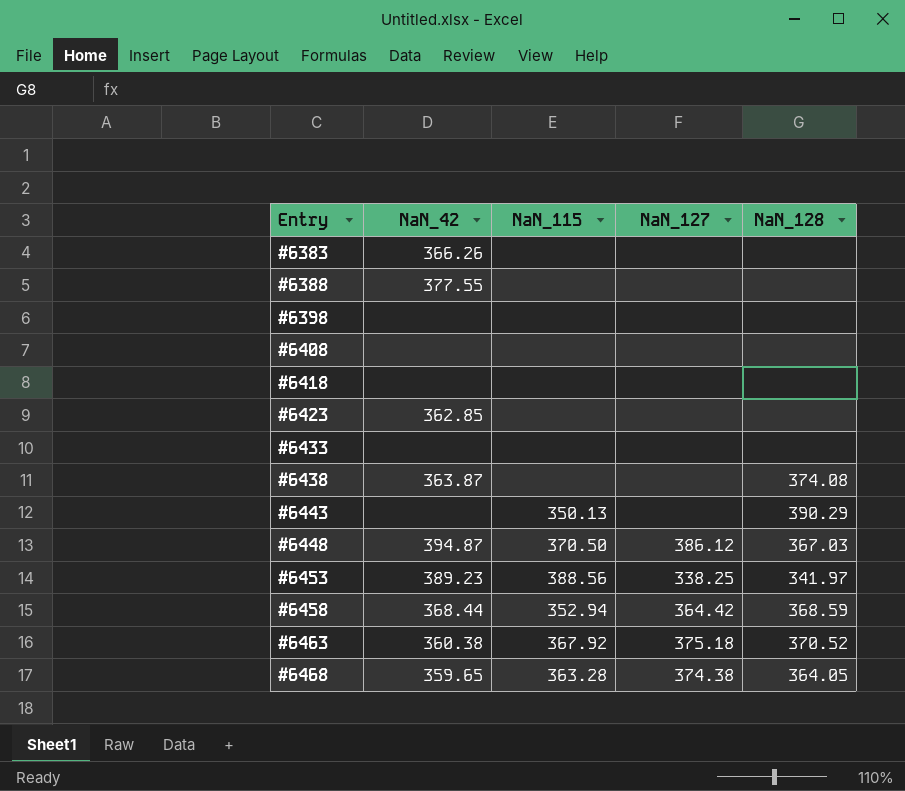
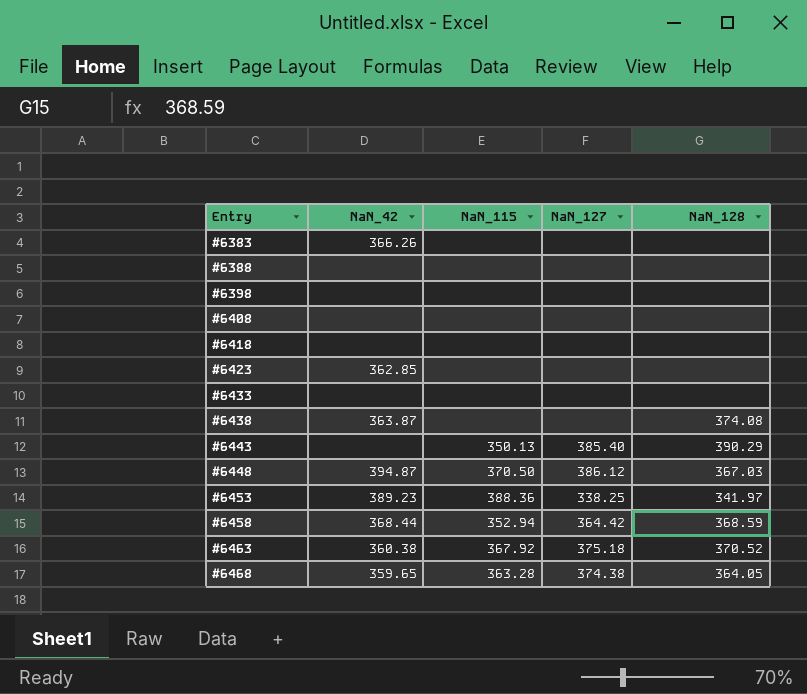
#6388 | NaN_42: 377.55 -> none
#6443 | NaN_127: none -> 385.40
#6453 | NaN_115: 388.56 -> 388.36

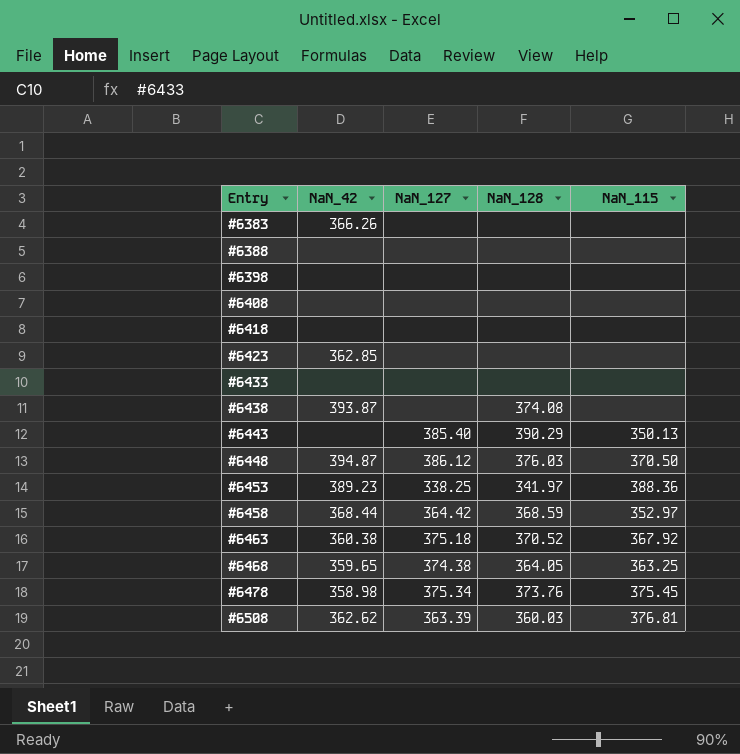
column NaN_115 | position: 3 -> 5
#6438 | NaN_42: 363.87 -> 393.87
#6448 | NaN_128: 367.03 -> 376.03
#6458 | NaN_115: 352.94 -> 352.97
#6468 | NaN_115: 363.28 -> 363.25
row #6478: none -> 358.98 | 375.34 | 373.76 | 375.45
row #6508: none -> 362.62 | 363.39 | 360.03 | 376.81

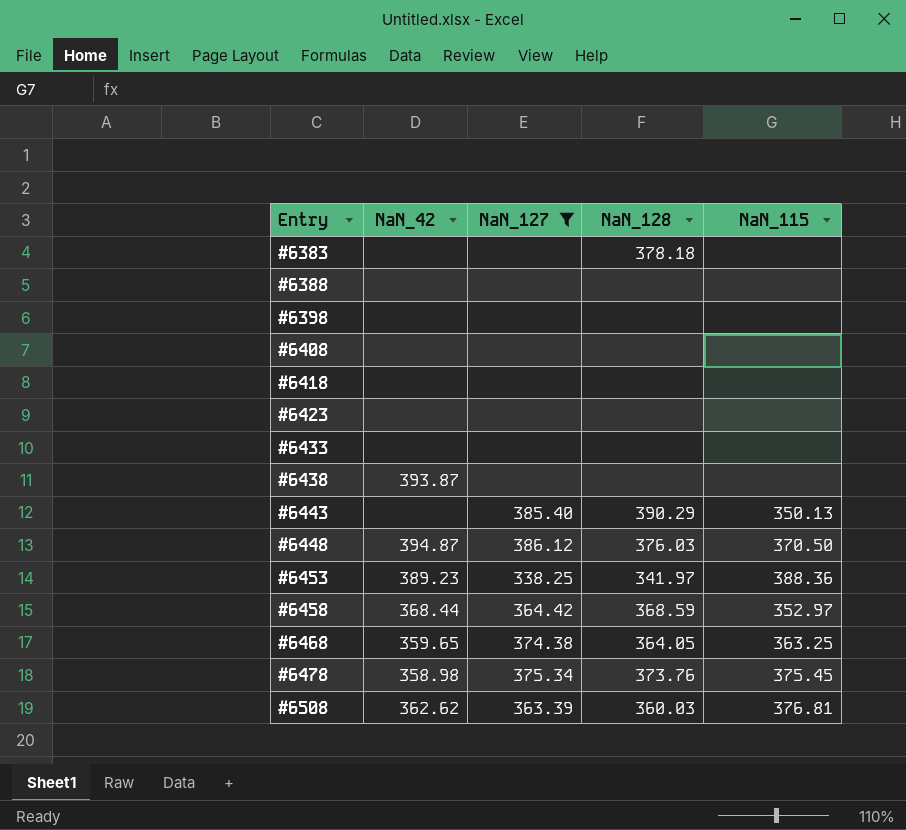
filter: none -> NaN_127 != 375.18
#6383 | NaN_42: 366.26 -> none
#6383 | NaN_128: none -> 378.18
#6423 | NaN_42: 362.85 -> none
#6438 | NaN_128: 374.08 -> none

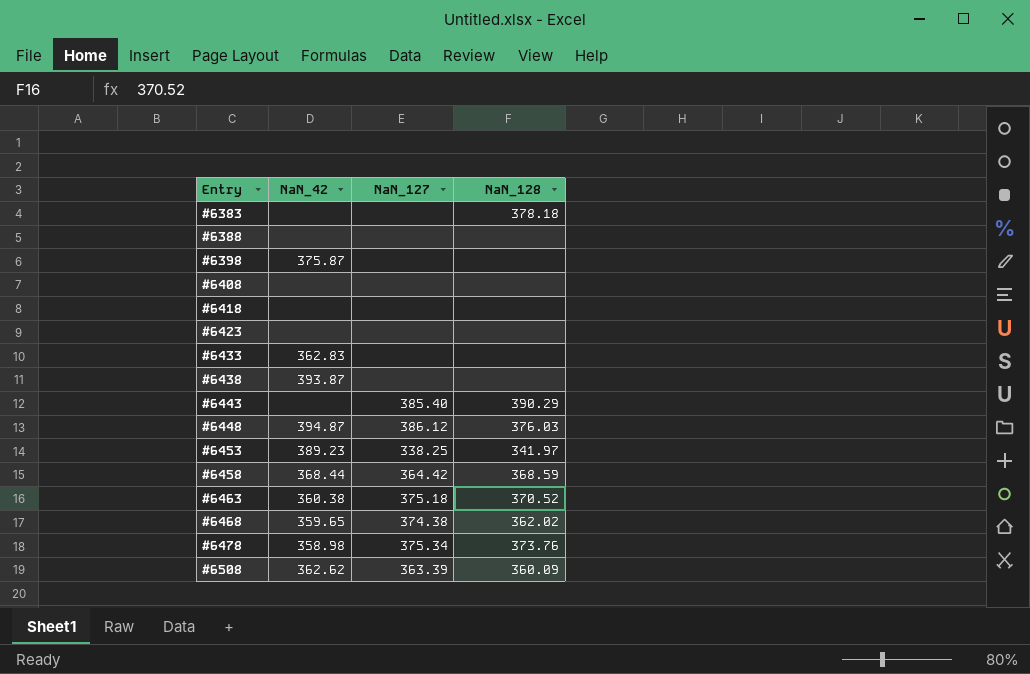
filter: NaN_127 != 375.18 -> none
column NaN_115 | position: 5 -> none
#6398 | NaN_42: none -> 375.87
#6433 | NaN_42: none -> 362.83
#6468 | NaN_128: 364.05 -> 362.02
#6508 | NaN_128: 360.03 -> 360.09

